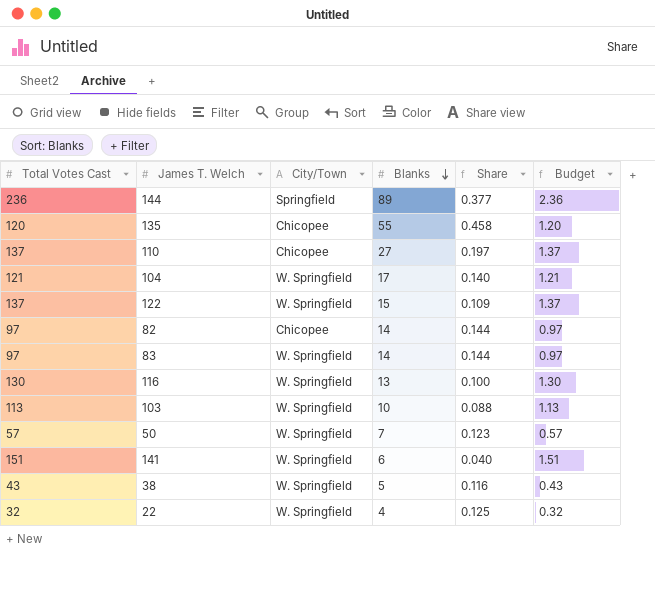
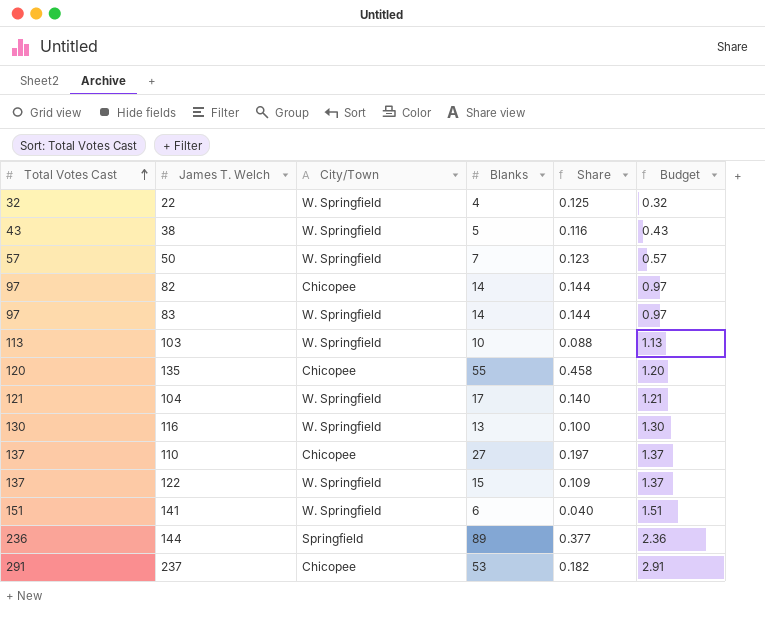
row order: Blanks descending -> Total Votes Cast ascending
row 237: none -> 291 | Chicopee | 53 | 0.182 | 2.91

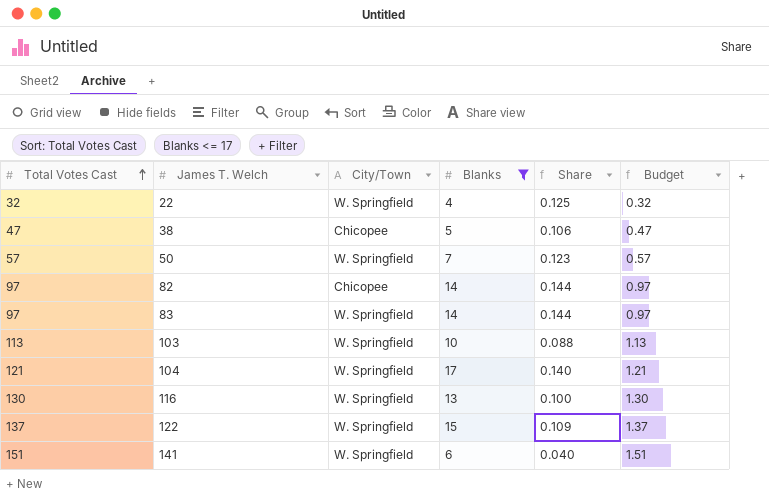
filter: none -> Blanks <= 17
38 | Total Votes Cast: 43 -> 47
38 | City/Town: W. Springfield -> Chicopee
38 | Share: 0.116 -> 0.106
38 | Budget: 0.43 -> 0.47

